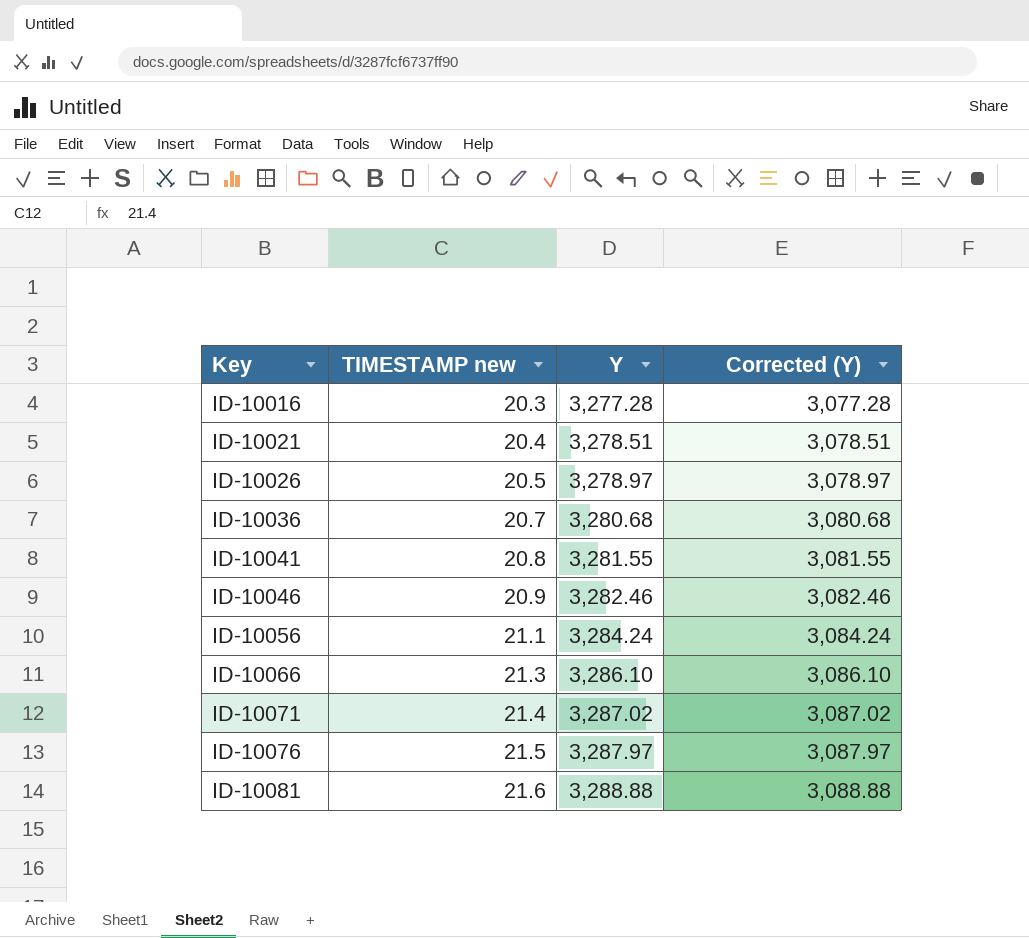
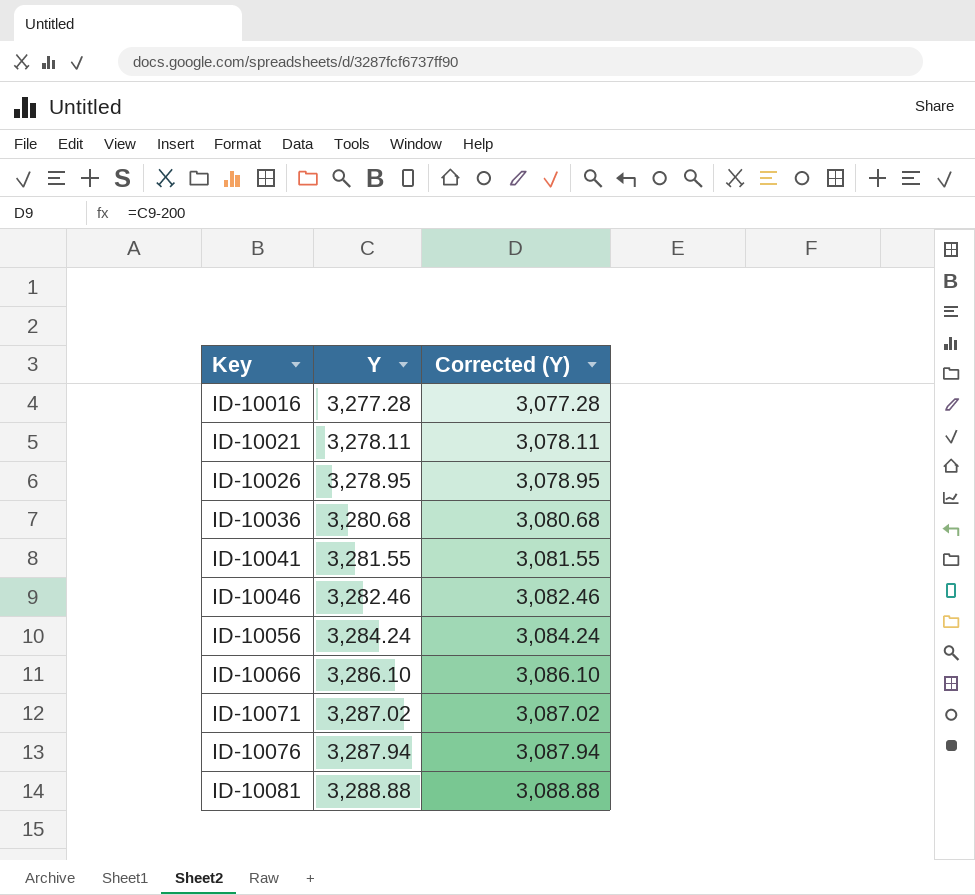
column TIMESTAMP new | position: 2 -> none
ID-10021 | Y: 3,278.51 -> 3,278.11
ID-10021 | Corrected (Y): 3,078.51 -> 3,078.11
ID-10026 | Y: 3,278.97 -> 3,278.95
ID-10026 | Corrected (Y): 3,078.97 -> 3,078.95
ID-10076 | Y: 3,287.97 -> 3,287.94
ID-10076 | Corrected (Y): 3,087.97 -> 3,087.94

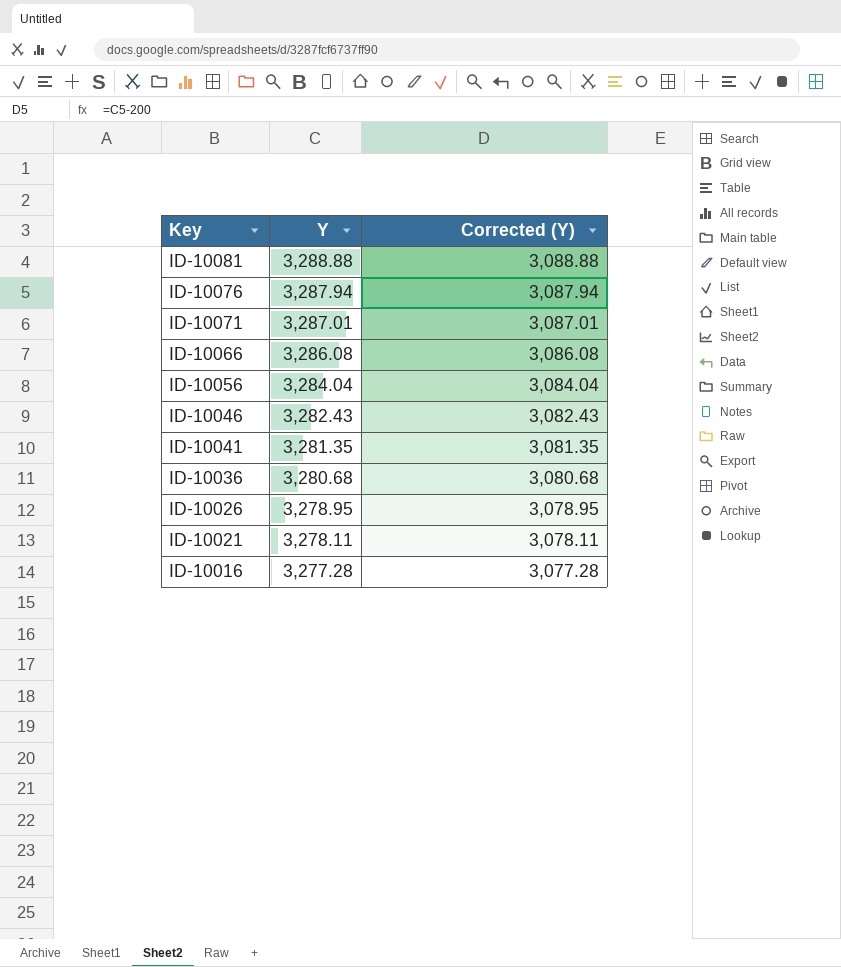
row order: Key ascending -> Key descending
ID-10071 | Y: 3,287.02 -> 3,287.01
ID-10071 | Corrected (Y): 3,087.02 -> 3,087.01
ID-10066 | Y: 3,286.10 -> 3,286.08
ID-10066 | Corrected (Y): 3,086.10 -> 3,086.08
ID-10056 | Y: 3,284.24 -> 3,284.04
ID-10056 | Corrected (Y): 3,084.24 -> 3,084.04
ID-10046 | Y: 3,282.46 -> 3,282.43
ID-10046 | Corrected (Y): 3,082.46 -> 3,082.43
ID-10041 | Y: 3,281.55 -> 3,281.35
ID-10041 | Corrected (Y): 3,081.55 -> 3,081.35

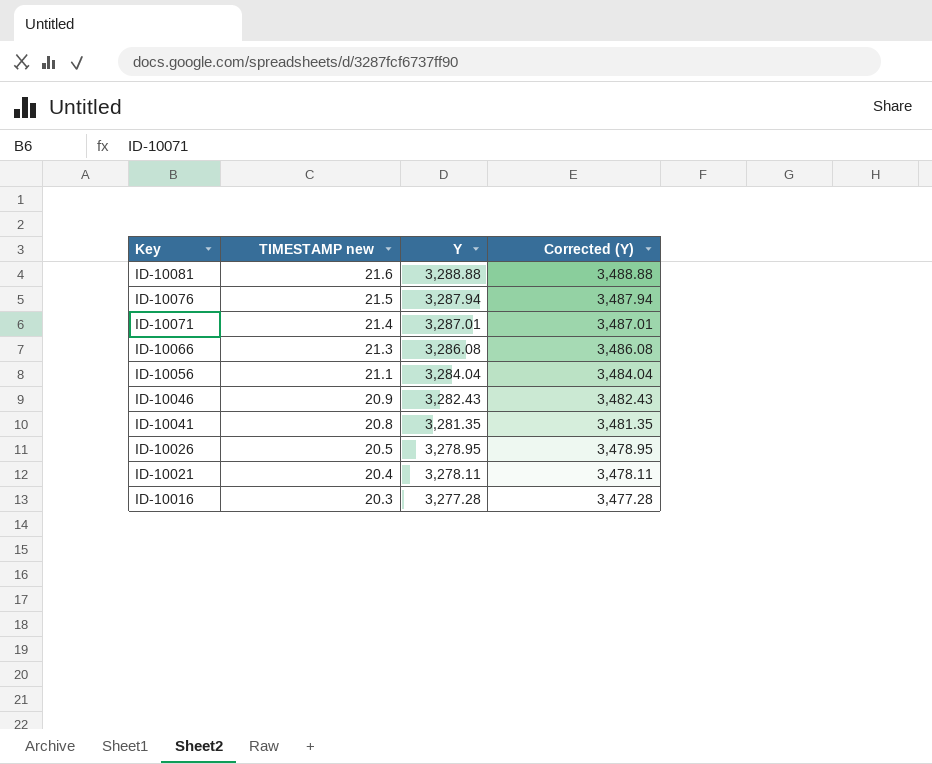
column TIMESTAMP new | position: none -> 2
column Corrected (Y) | formula: [Y] - 200 -> [Y] + 200
row ID-10036: 3,280.68 | 3,080.68 -> none

